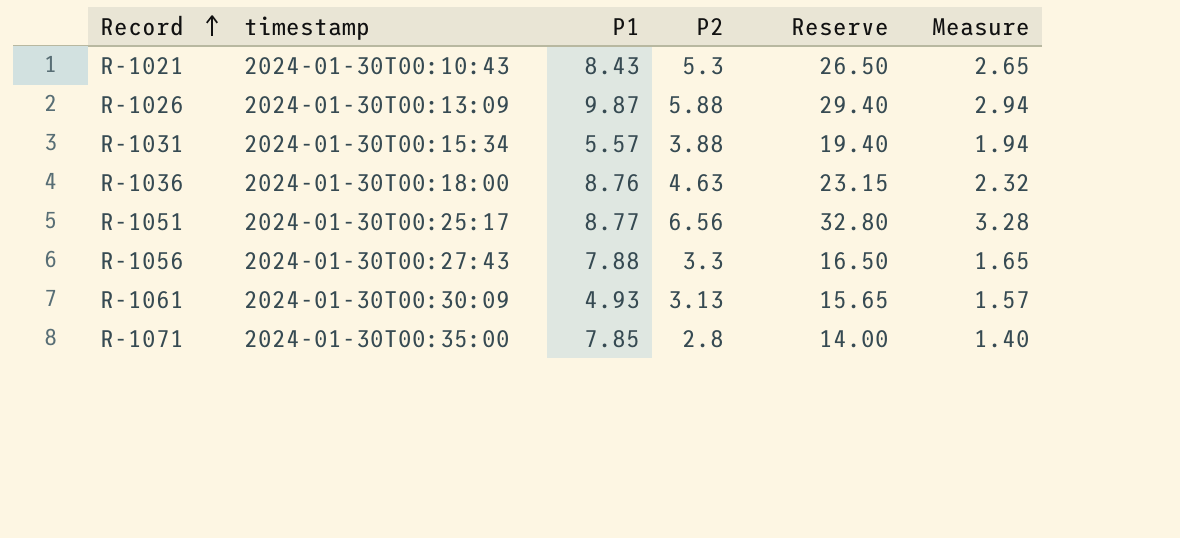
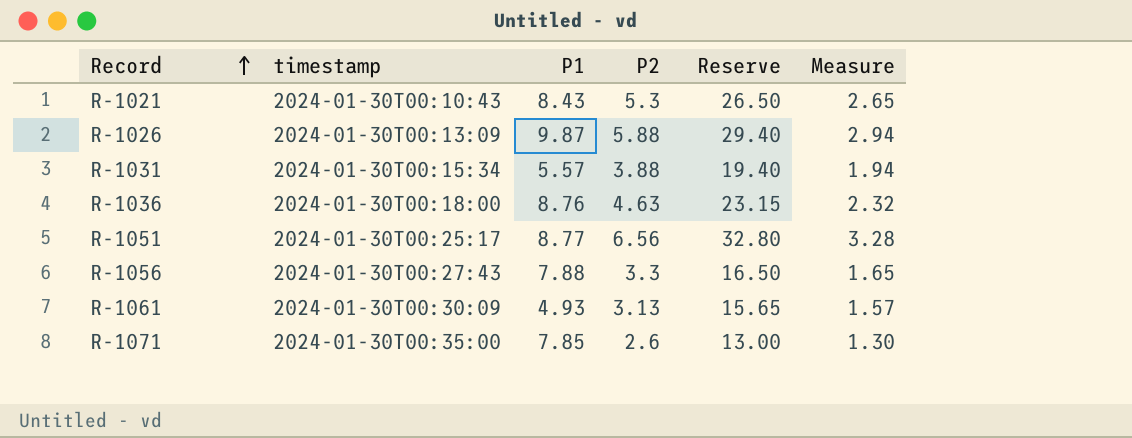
R-1071 | P2: 2.8 -> 2.6
R-1071 | Reserve: 14.00 -> 13.00
R-1071 | Measure: 1.40 -> 1.30

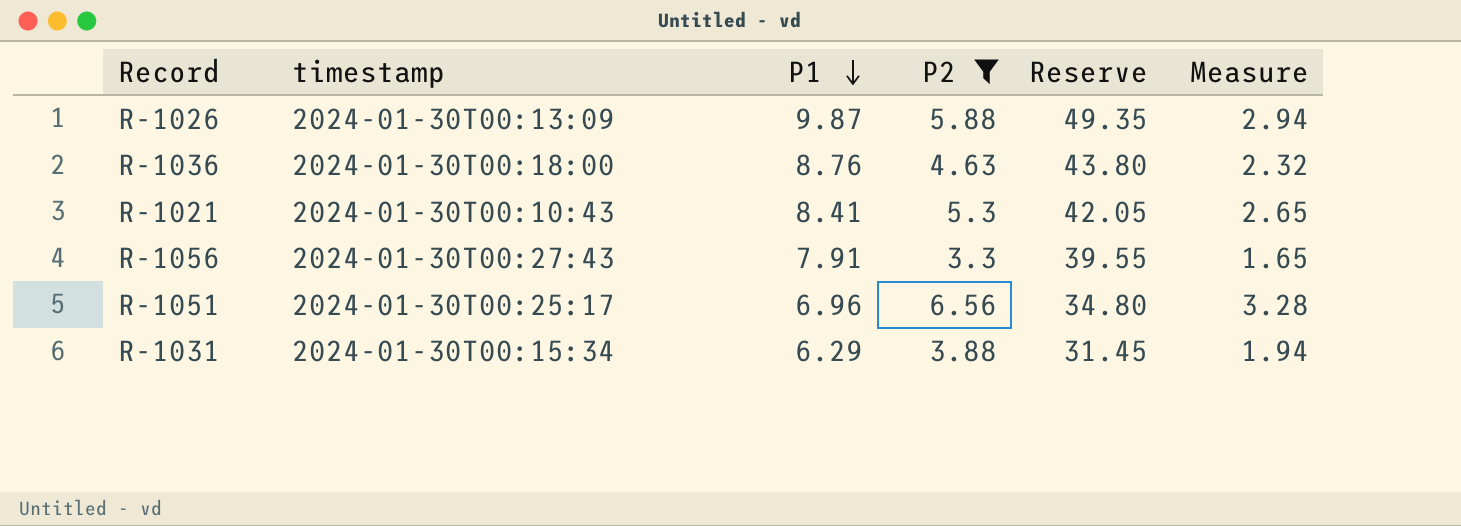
filter: none -> P2 >= 3.3
row order: Record ascending -> P1 descending
column Reserve | formula: [P2] * 5 -> [P1] * 5
R-1021 | P1: 8.43 -> 8.41
R-1056 | P1: 7.88 -> 7.91
R-1051 | P1: 8.77 -> 6.96
R-1031 | P1: 5.57 -> 6.29

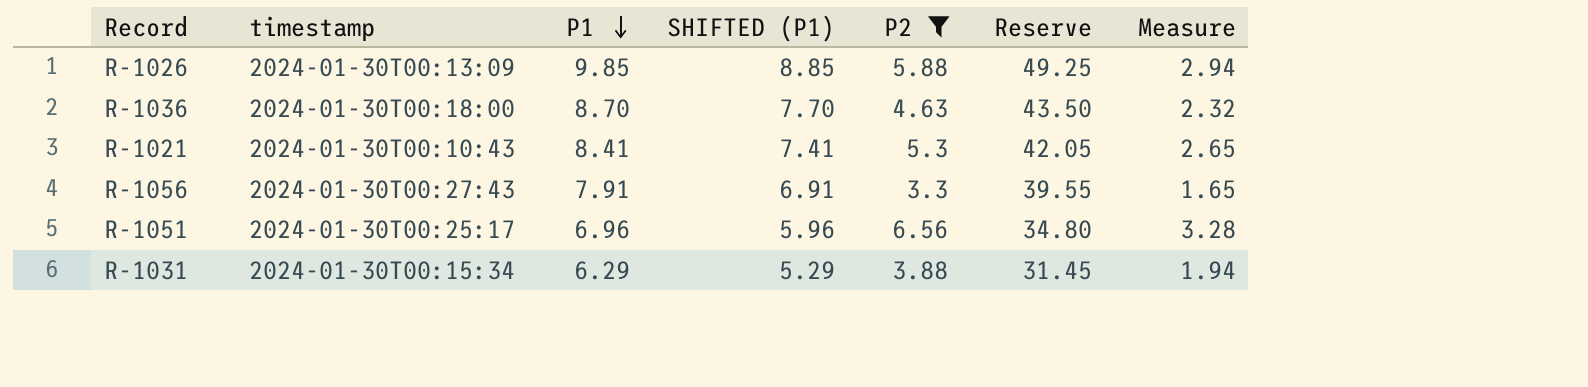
column SHIFTED (P1) | formula: none -> [P1] - 1
R-1026 | P1: 9.87 -> 9.85
R-1026 | Reserve: 49.35 -> 49.25
R-1036 | P1: 8.76 -> 8.70
R-1036 | Reserve: 43.80 -> 43.50

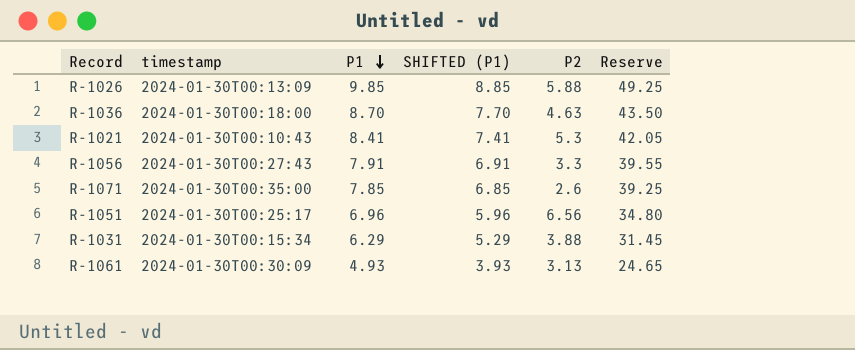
filter: P2 >= 3.3 -> none
column Measure | formula: [P2] * 0.5 -> none

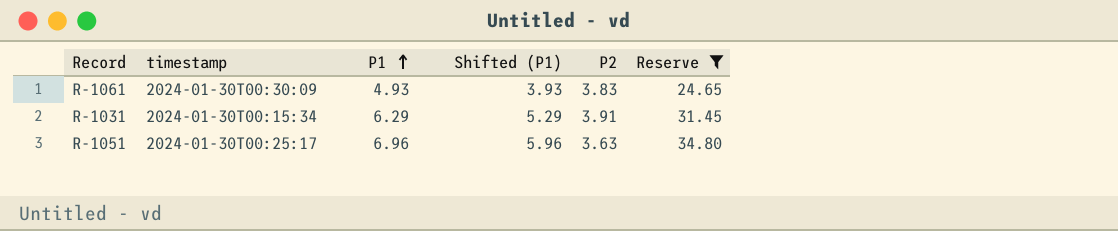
filter: none -> Reserve <= 34.80
row order: P1 descending -> P1 ascending
column name: SHIFTED (P1) -> Shifted (P1)
R-1061 | P2: 3.13 -> 3.83
R-1031 | P2: 3.88 -> 3.91
R-1051 | P2: 6.56 -> 3.63

